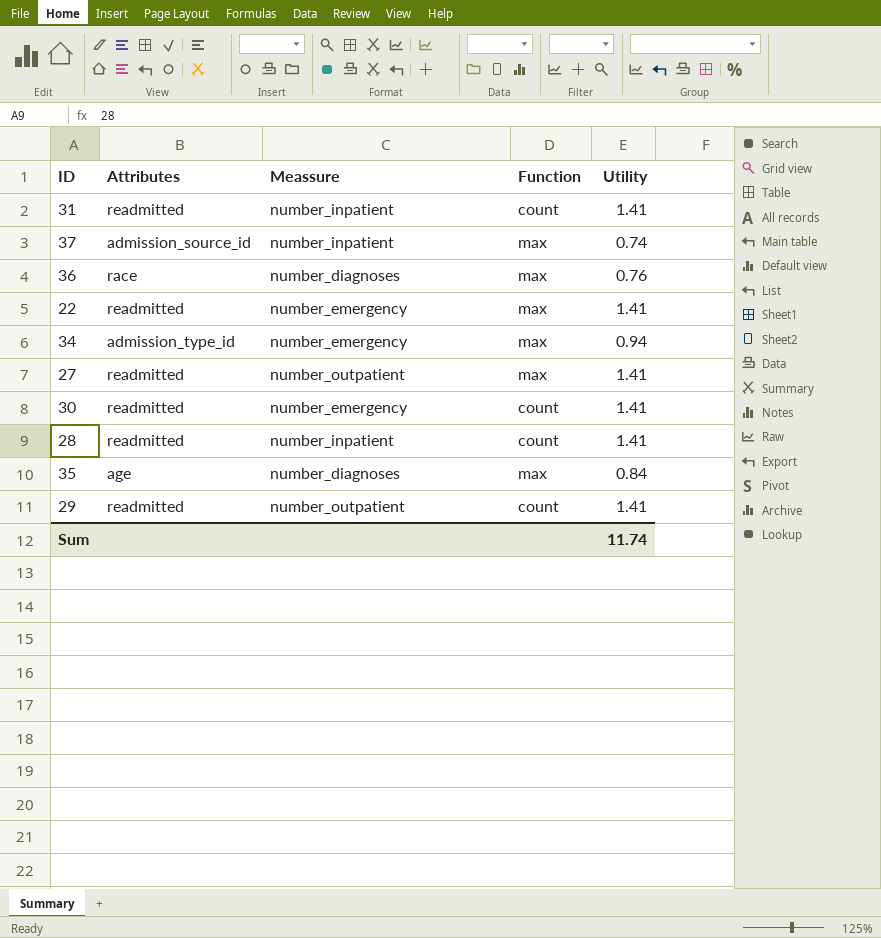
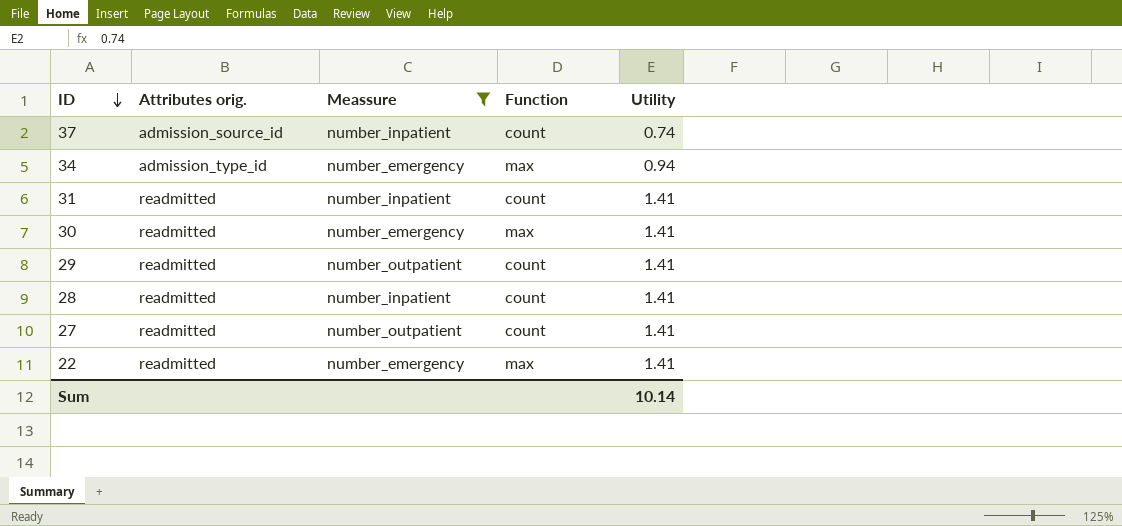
filter: none -> Meassure != number_diagnoses
row order: none -> ID descending
column name: Attributes -> Attributes orig.
37 | Function: max -> count
30 | Function: count -> max
27 | Function: max -> count
Sum | Utility: 11.74 -> 10.14

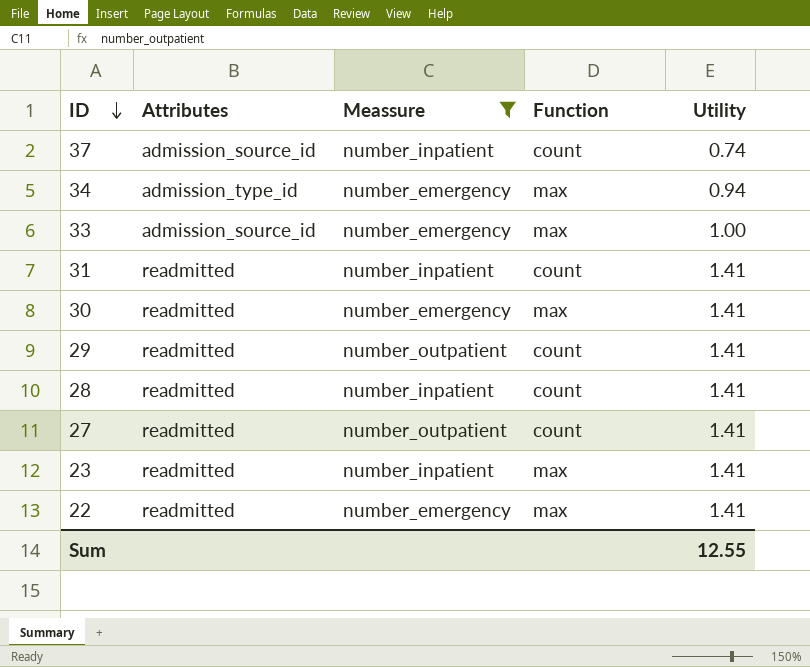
column name: Attributes orig. -> Attributes
row 33: none -> admission_source_id | number_emergency | max | 1.00
row 23: none -> readmitted | number_inpatient | max | 1.41
Sum | Utility: 10.14 -> 12.55

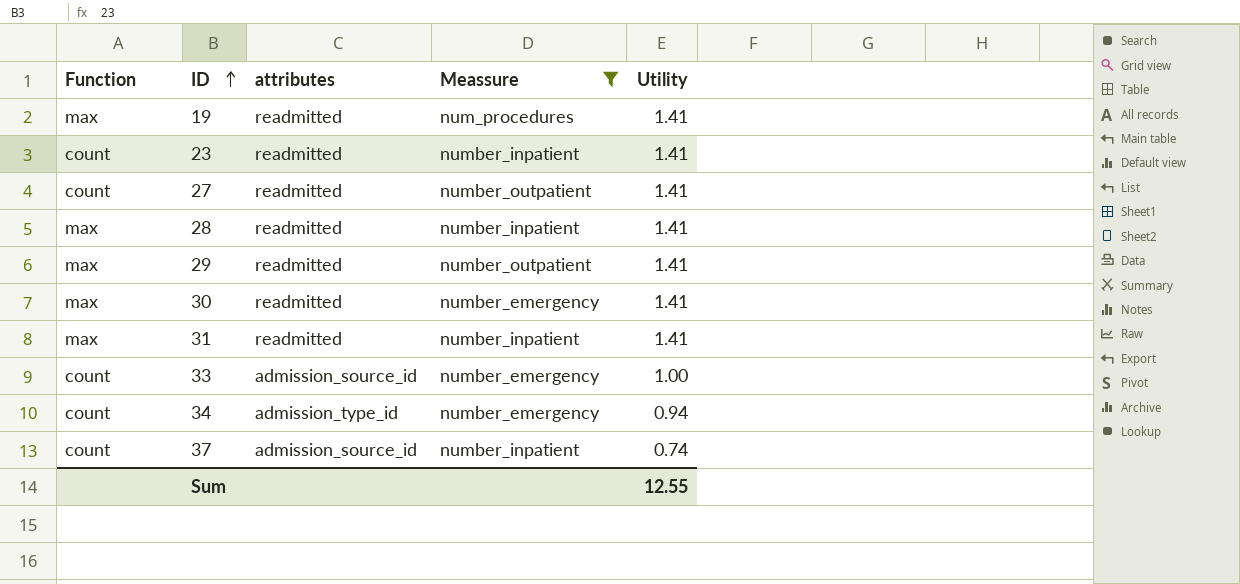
row order: ID descending -> ID ascending
column Function | position: 4 -> 1
column name: Attributes -> attributes
row 22: readmitted | number_emergency | max | 1.41 -> none
row 19: none -> max | readmitted | num_procedures | 1.41
23 | Function: max -> count
28 | Function: count -> max
29 | Function: count -> max
31 | Function: count -> max
33 | Function: max -> count
34 | Function: max -> count

